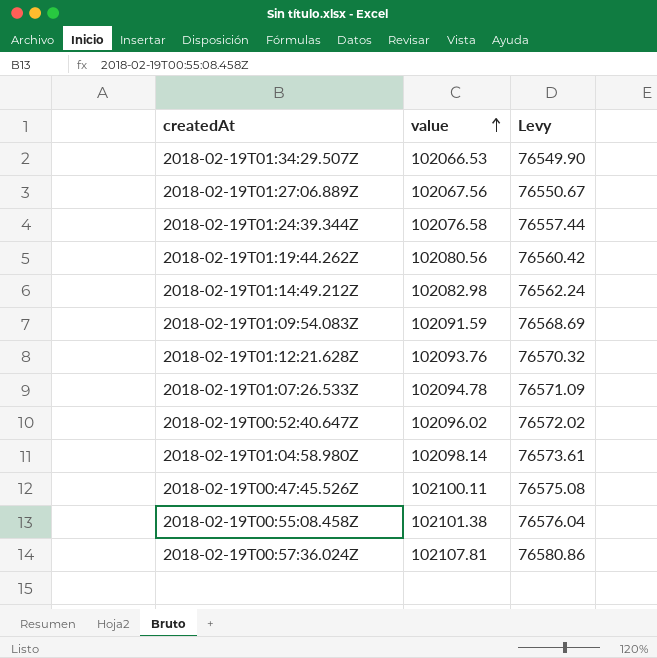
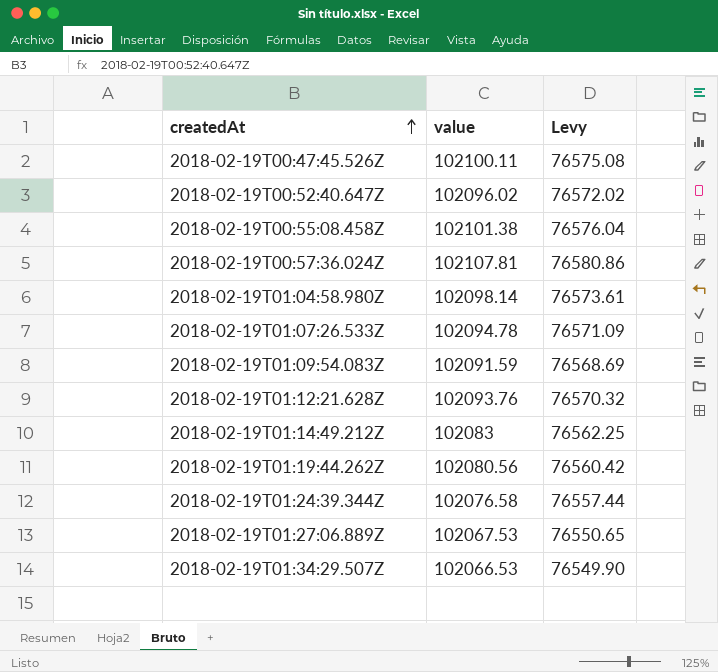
row order: value ascending -> createdAt ascending
2018-02-19T01:14:49.212Z | value: 102082.98 -> 102083
2018-02-19T01:14:49.212Z | Levy: 76562.24 -> 76562.25
2018-02-19T01:27:06.889Z | value: 102067.56 -> 102067.53
2018-02-19T01:27:06.889Z | Levy: 76550.67 -> 76550.65

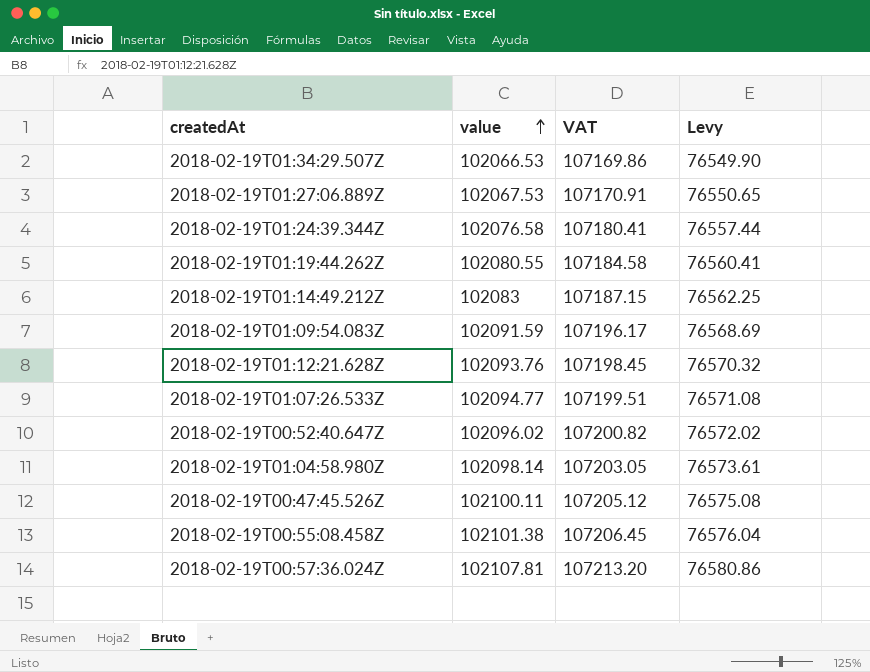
row order: createdAt ascending -> value ascending
column VAT | formula: none -> [value] * 1.05
2018-02-19T01:19:44.262Z | value: 102080.56 -> 102080.55
2018-02-19T01:19:44.262Z | Levy: 76560.42 -> 76560.41
2018-02-19T01:07:26.533Z | value: 102094.78 -> 102094.77
2018-02-19T01:07:26.533Z | Levy: 76571.09 -> 76571.08

